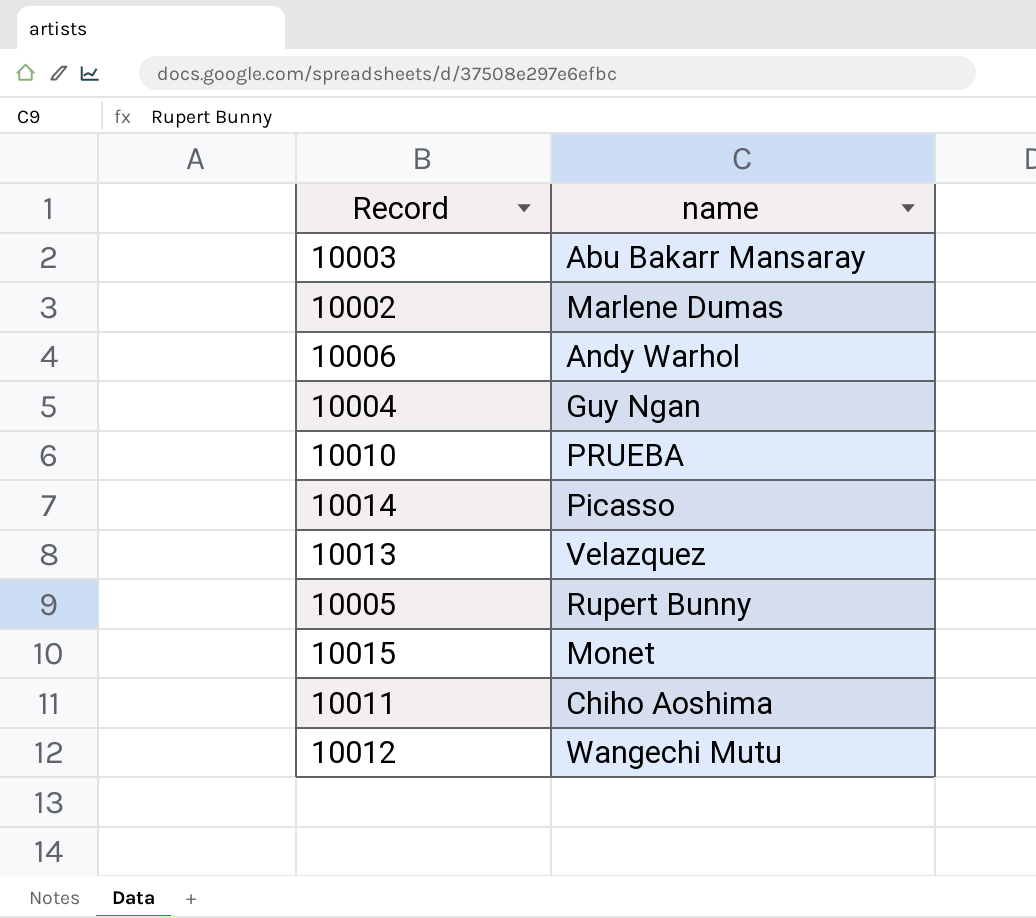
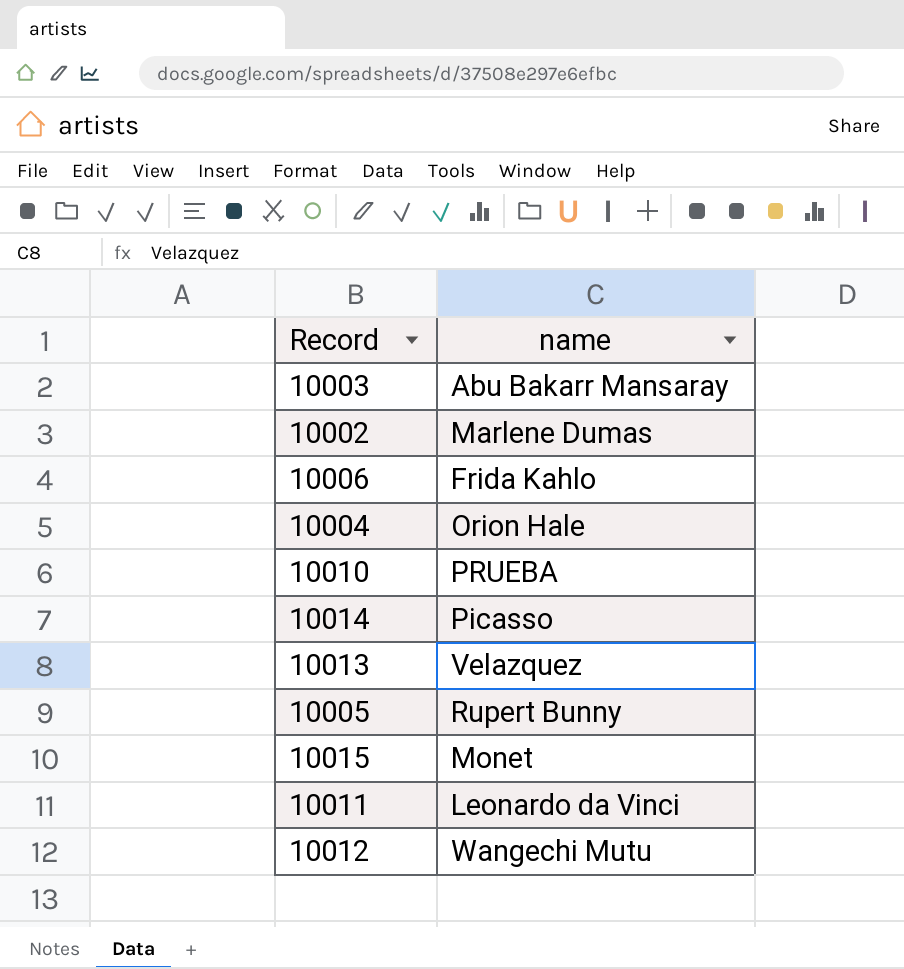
10006 | name: Andy Warhol -> Frida Kahlo
10004 | name: Guy Ngan -> Orion Hale
10011 | name: Chiho Aoshima -> Leonardo da Vinci

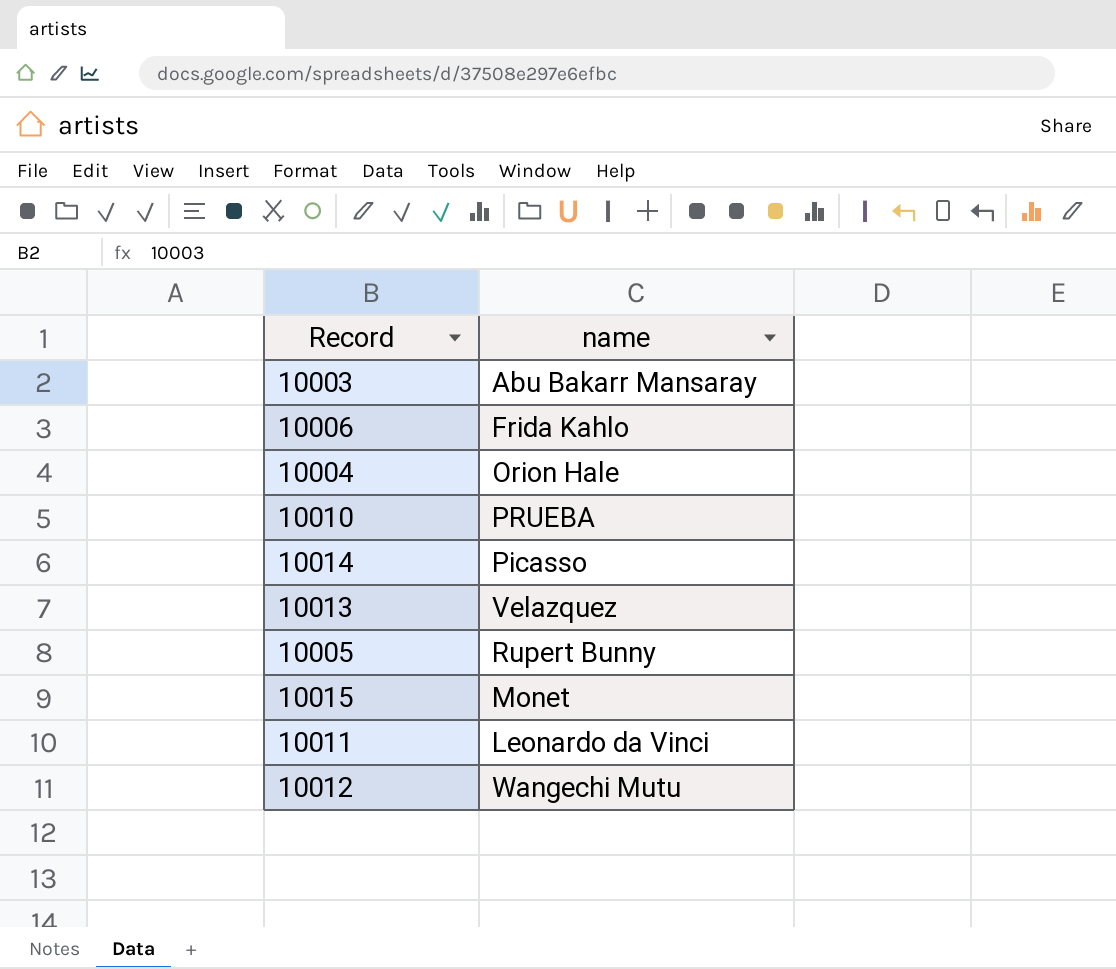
row 10002: Marlene Dumas -> none

